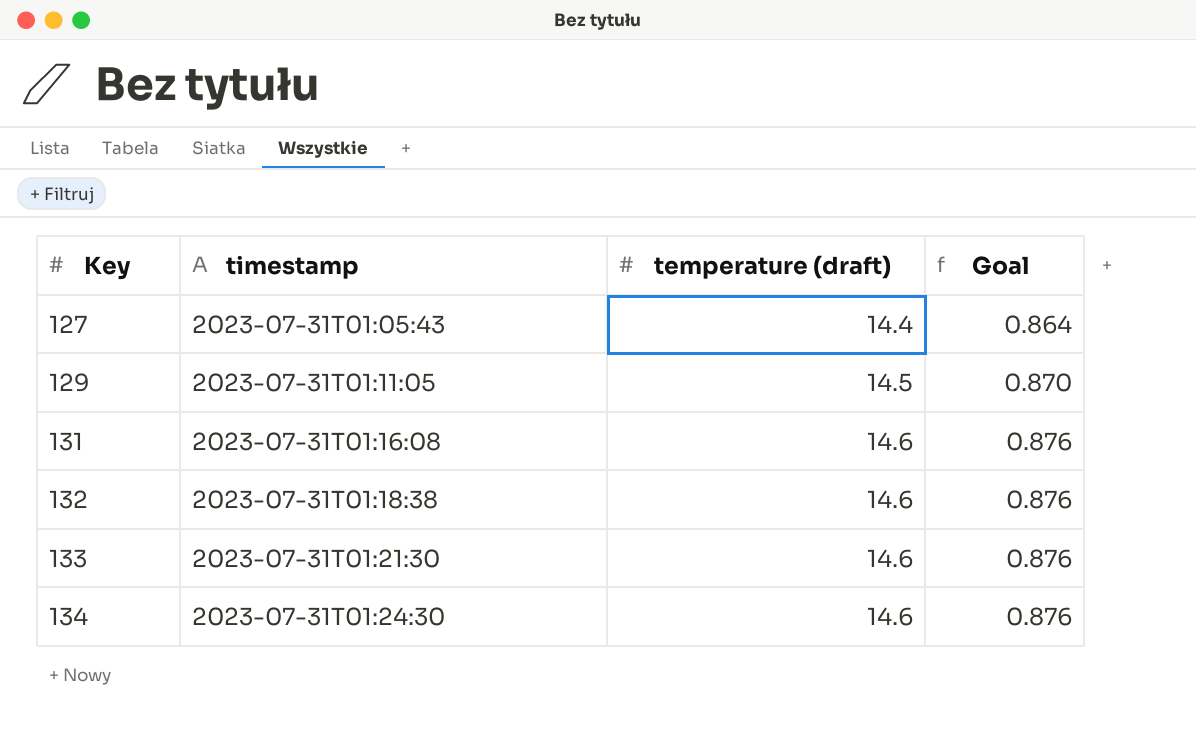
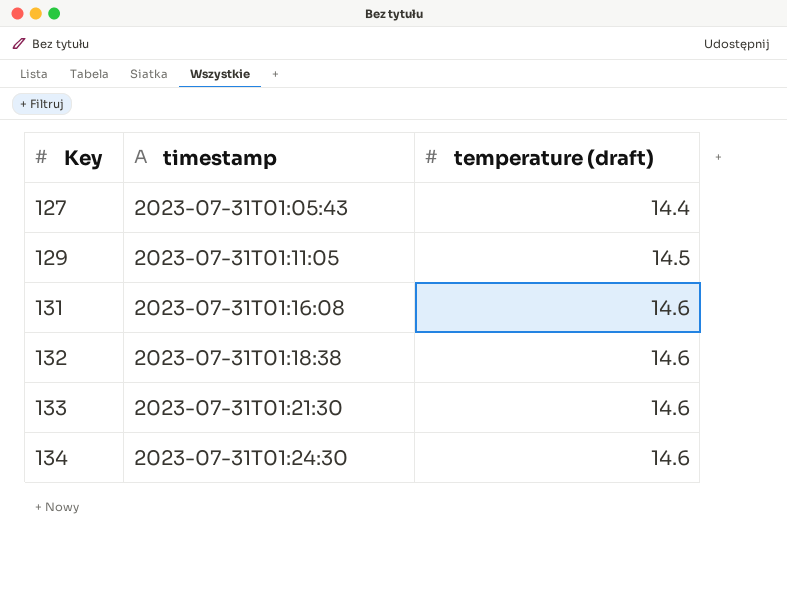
column Goal | formula: [temperature (draft)] * 0.06 -> none

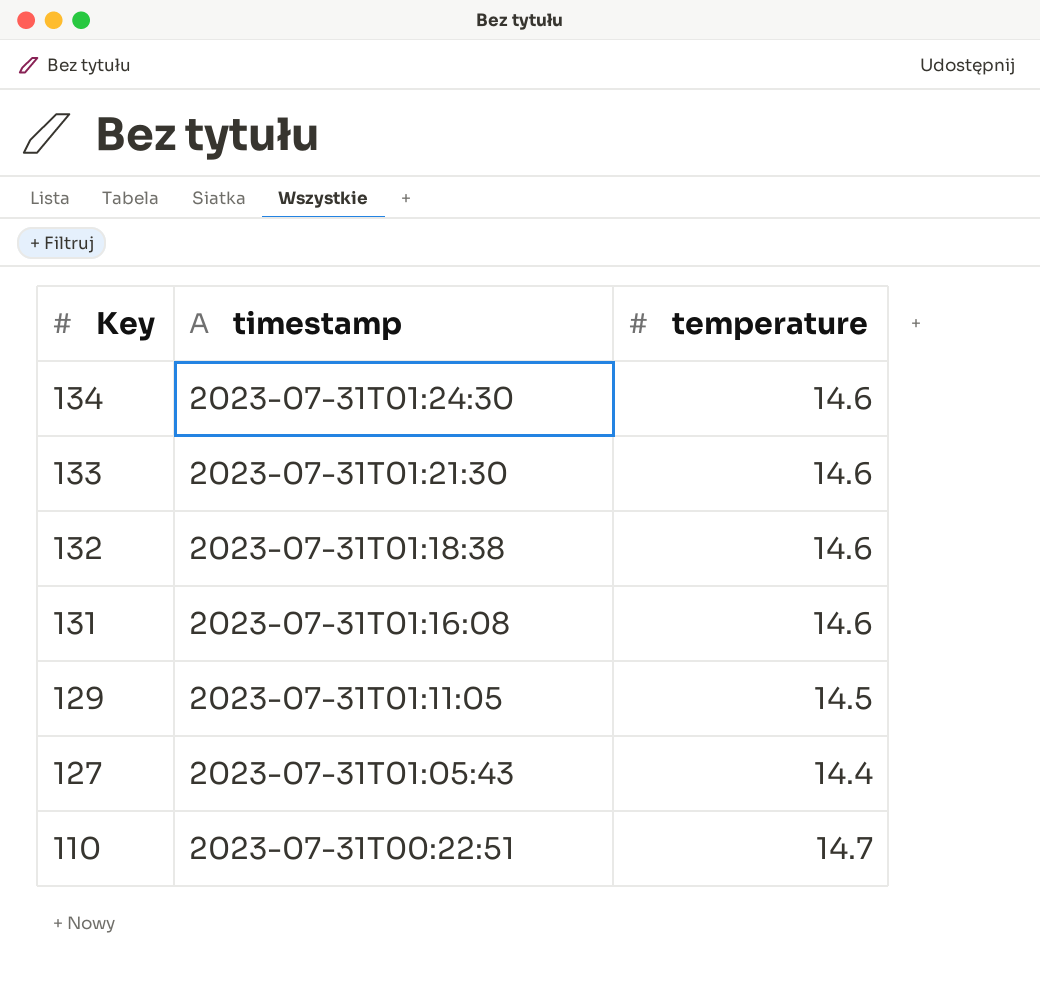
row order: Key ascending -> Key descending
column name: temperature (draft) -> temperature
row 110: none -> 2023-07-31T00:22:51 | 14.7

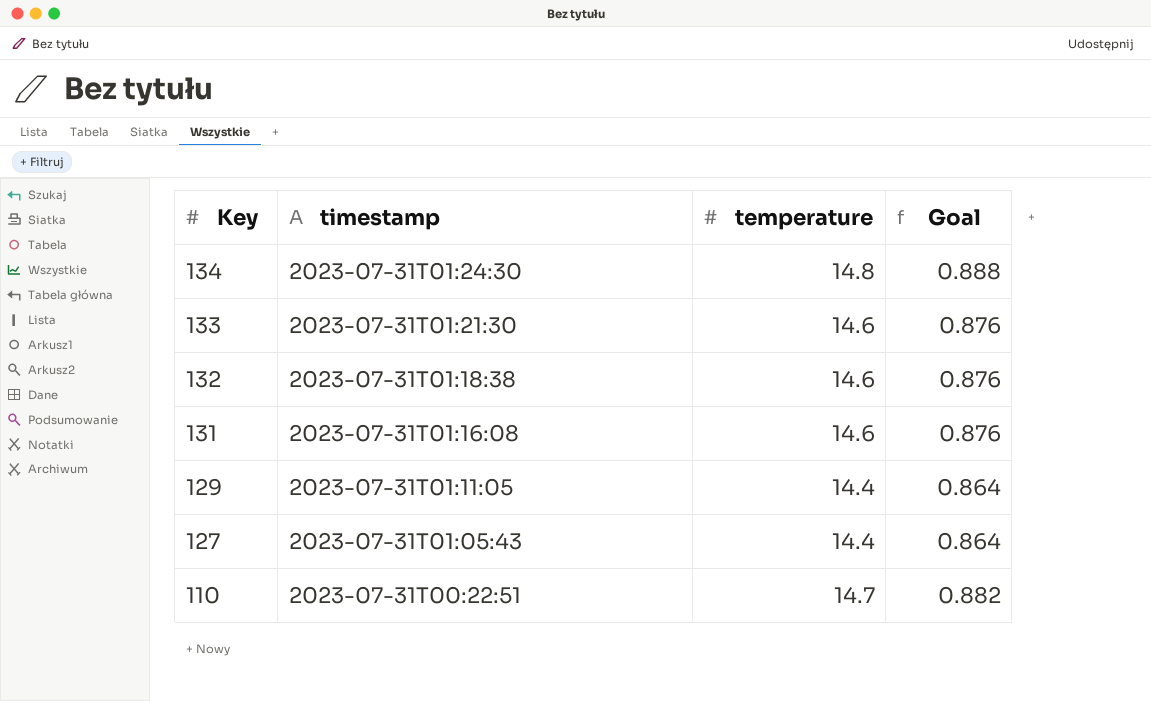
column Goal | formula: none -> [temperature] * 0.06
134 | temperature: 14.6 -> 14.8
129 | temperature: 14.5 -> 14.4

